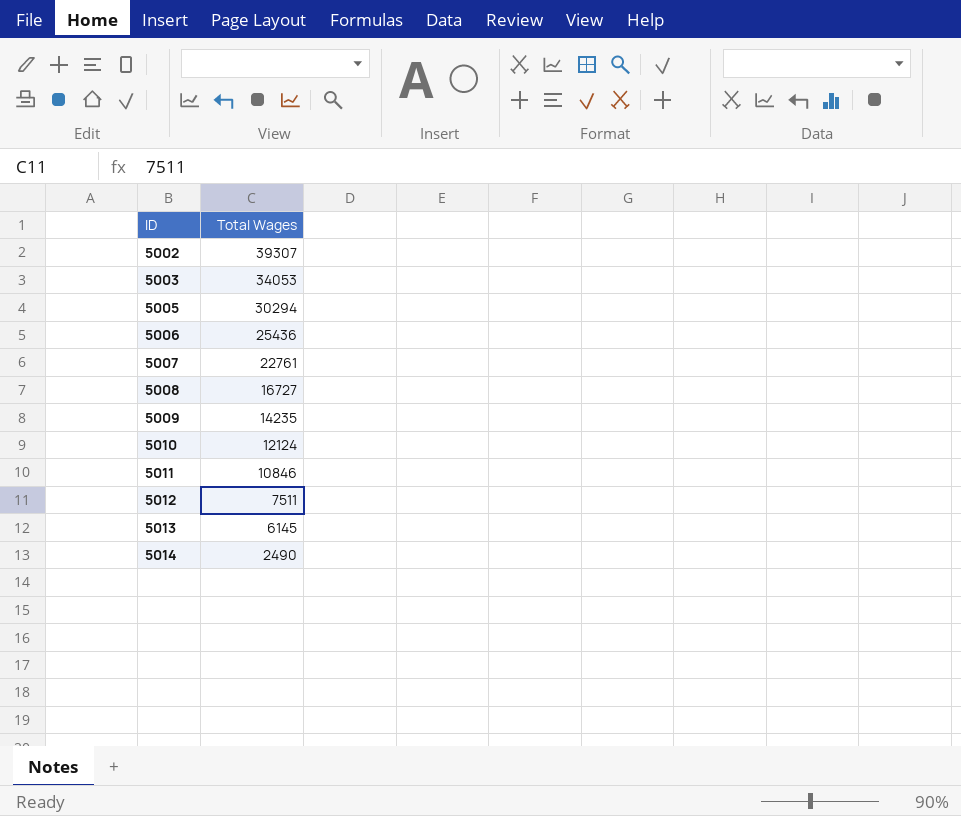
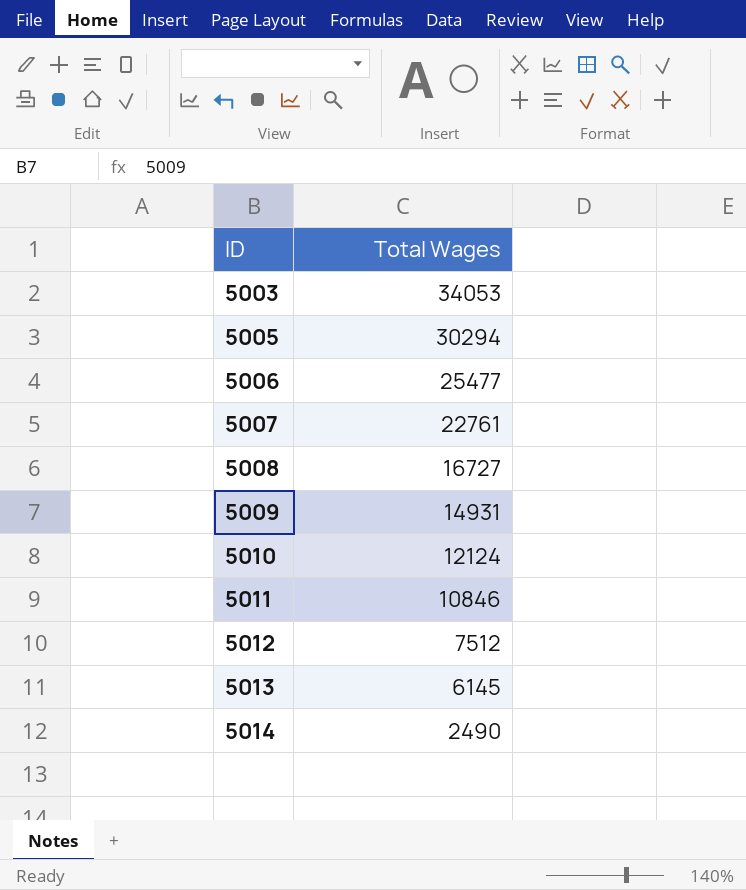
row 5002: 39307 -> none
5006 | Total Wages: 25436 -> 25477
5009 | Total Wages: 14235 -> 14931
5012 | Total Wages: 7511 -> 7512

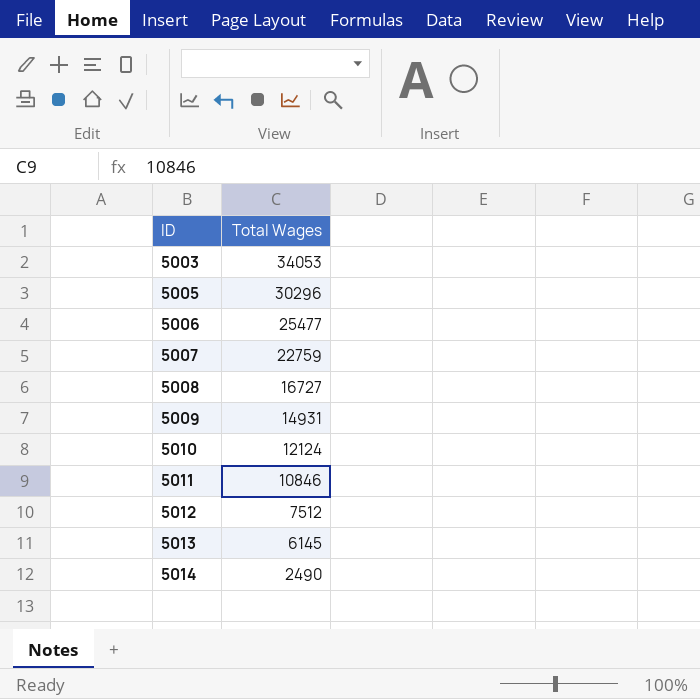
5005 | Total Wages: 30294 -> 30296
5007 | Total Wages: 22761 -> 22759

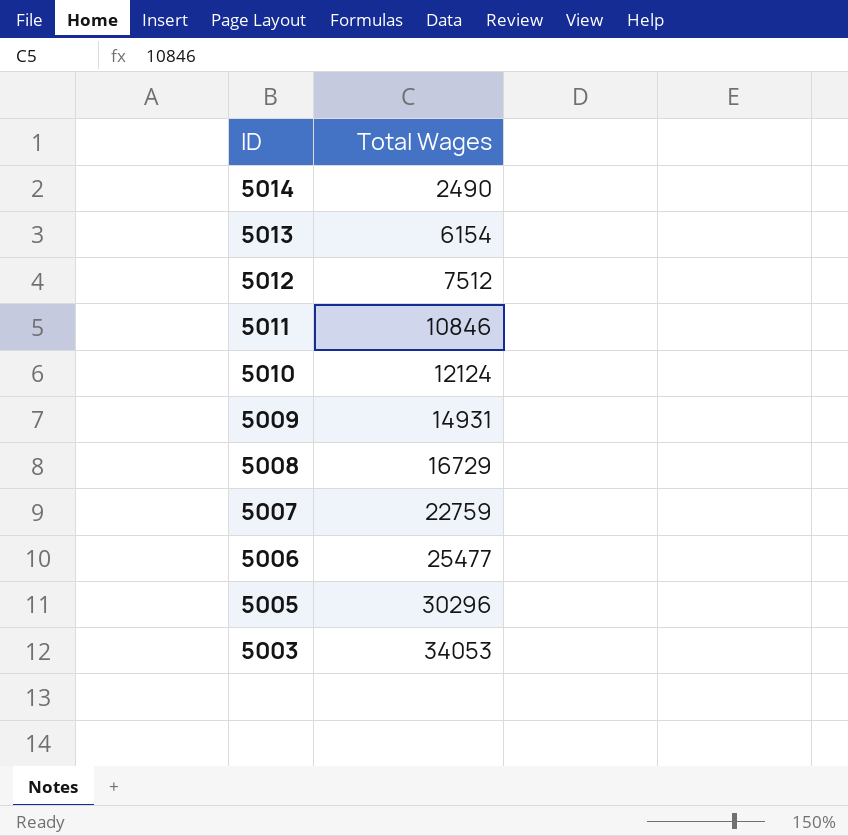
row order: ID ascending -> ID descending
5013 | Total Wages: 6145 -> 6154
5008 | Total Wages: 16727 -> 16729

